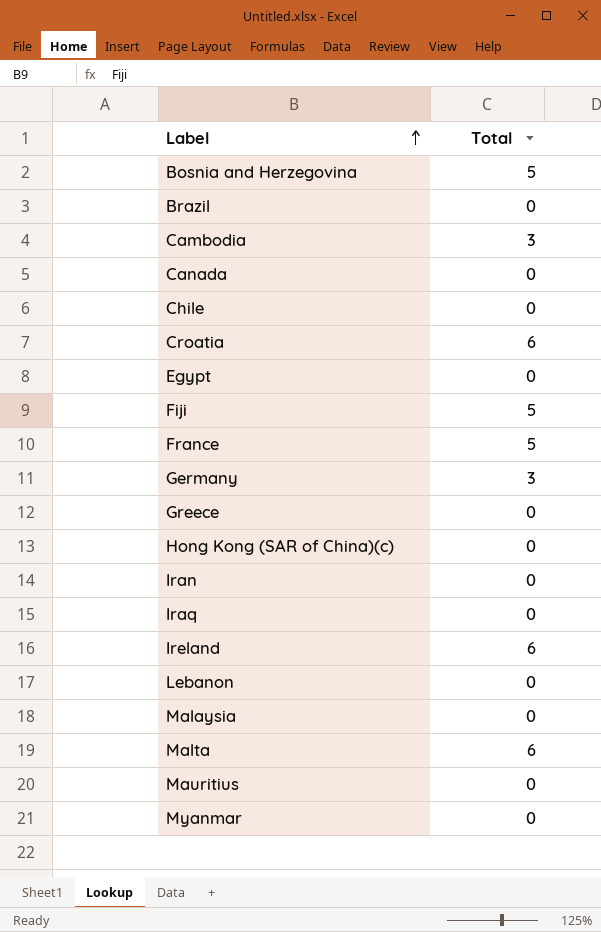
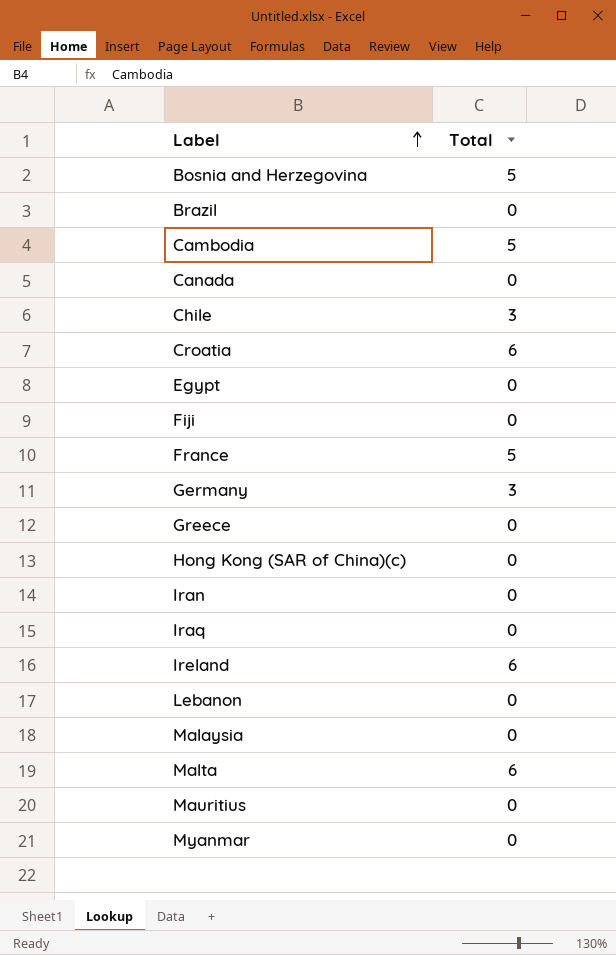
Cambodia | Total: 3 -> 5
Chile | Total: 0 -> 3
Fiji | Total: 5 -> 0

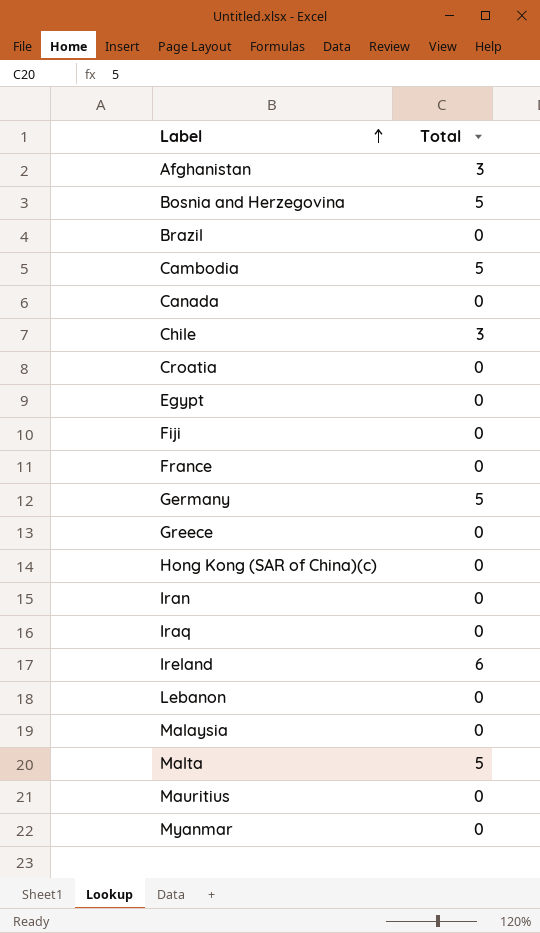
row Afghanistan: none -> 3
Croatia | Total: 6 -> 0
France | Total: 5 -> 0
Germany | Total: 3 -> 5
Malta | Total: 6 -> 5

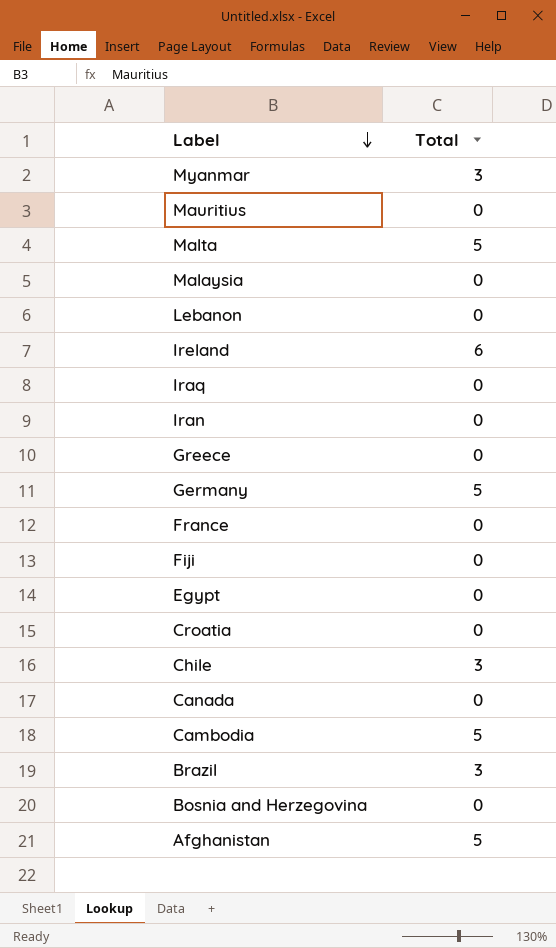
row order: Label ascending -> Label descending
row Hong Kong (SAR of China)(c): 0 -> none
Myanmar | Total: 0 -> 3
Brazil | Total: 0 -> 3
Bosnia and Herzegovina | Total: 5 -> 0
Afghanistan | Total: 3 -> 5

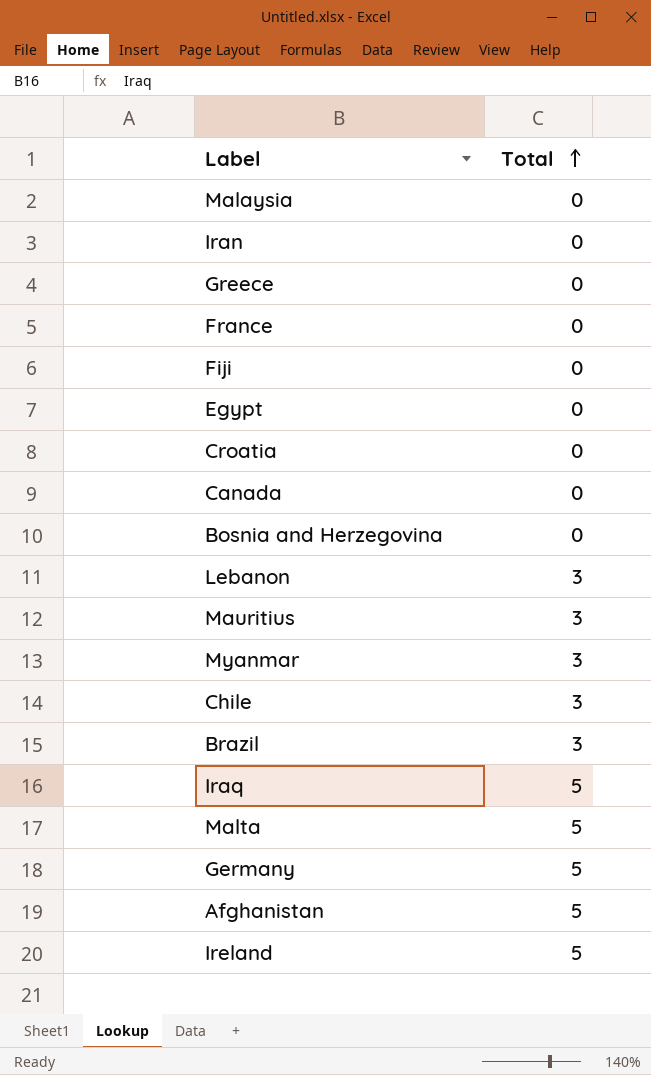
row order: Label descending -> Total ascending
row Cambodia: 5 -> none
Lebanon | Total: 0 -> 3
Mauritius | Total: 0 -> 3
Iraq | Total: 0 -> 5
Ireland | Total: 6 -> 5

